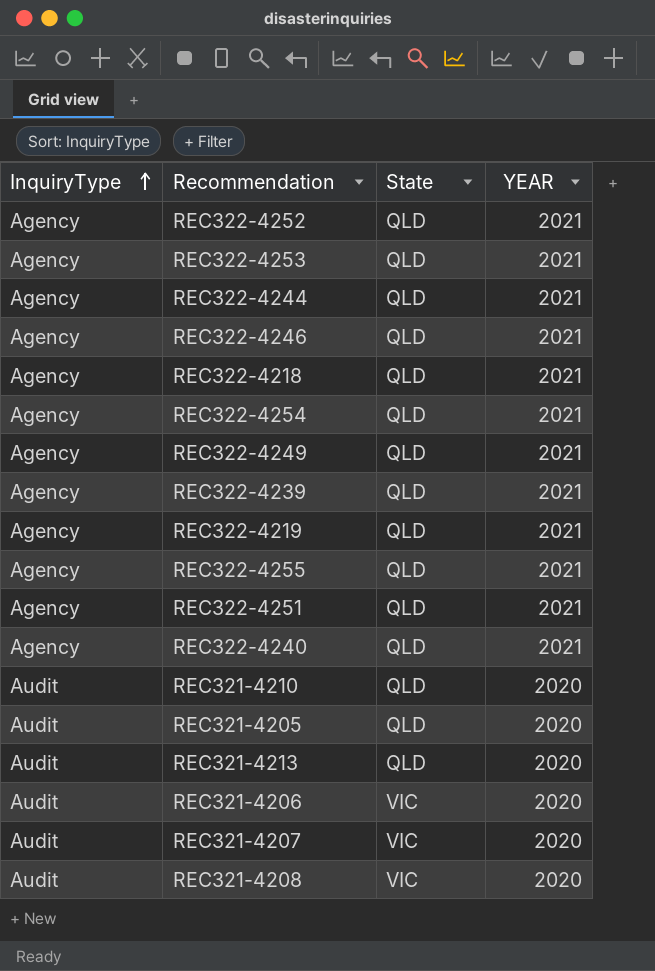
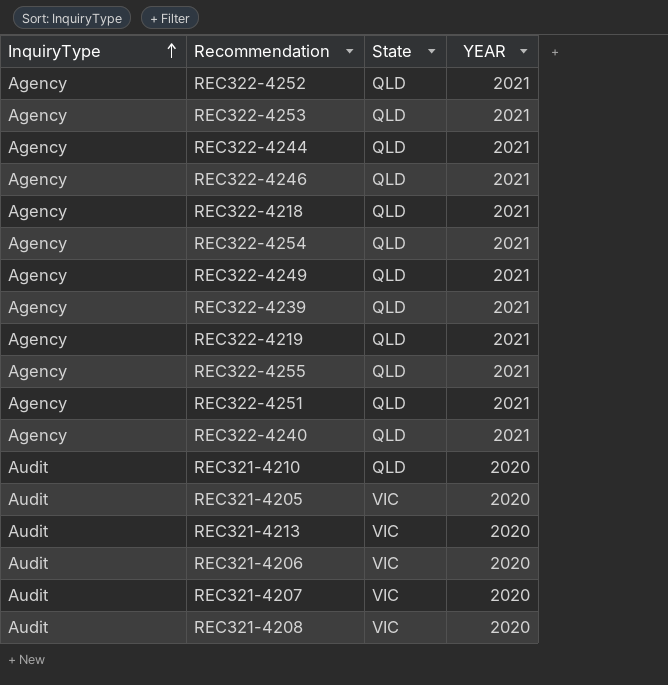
REC321-4205 | State: QLD -> VIC
REC321-4213 | State: QLD -> VIC

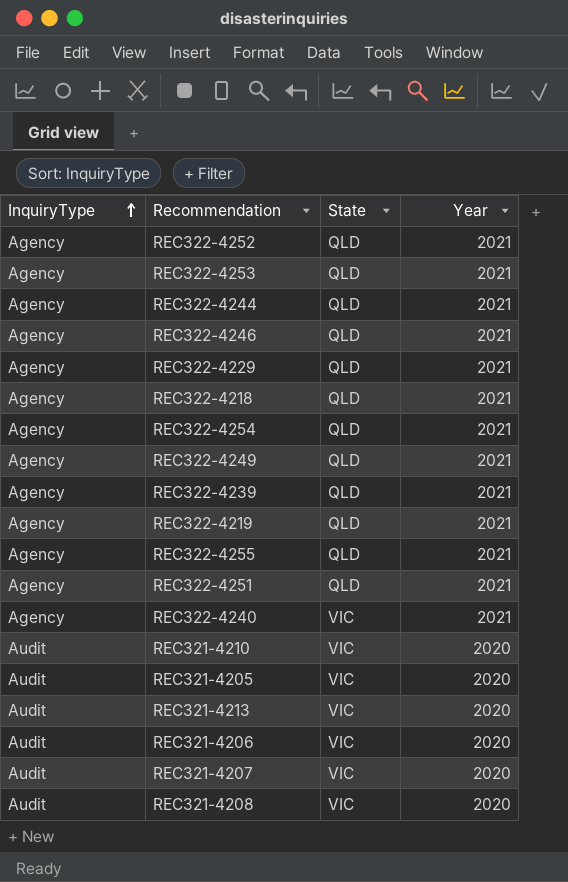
column name: YEAR -> Year
row REC322-4229: none -> Agency | QLD | 2021
REC322-4240 | State: QLD -> VIC
REC321-4210 | State: QLD -> VIC

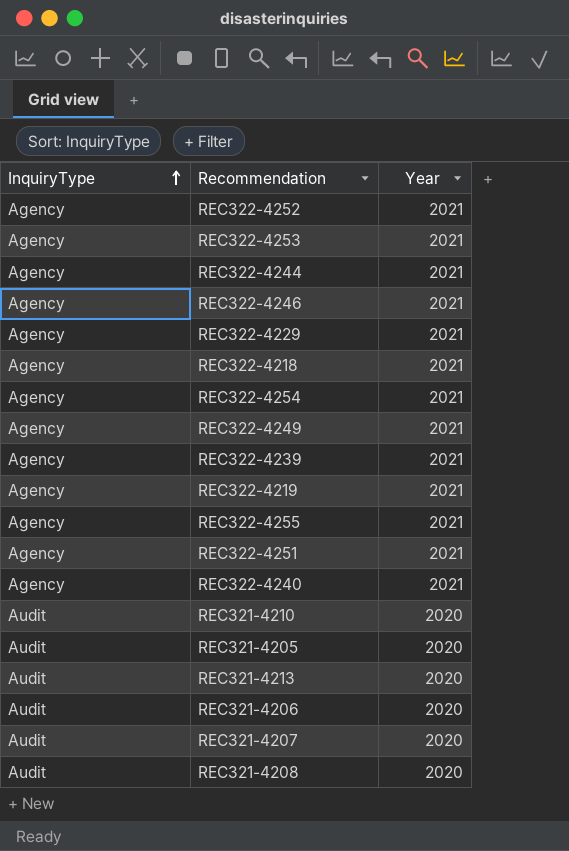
column State | position: 3 -> none

